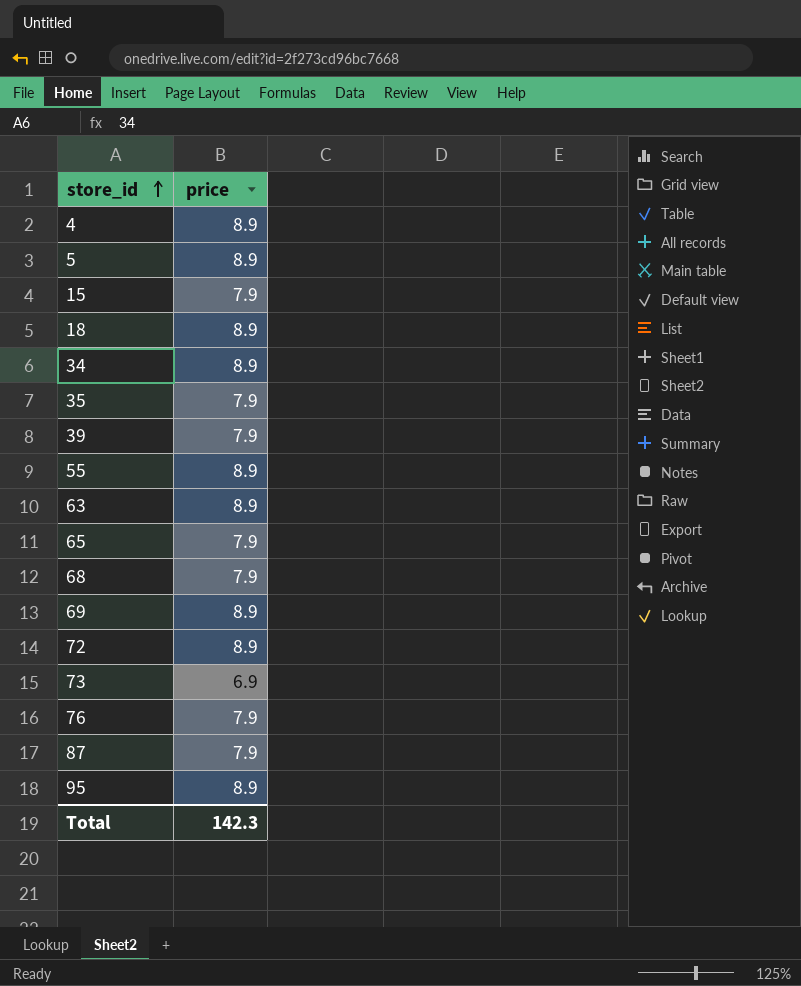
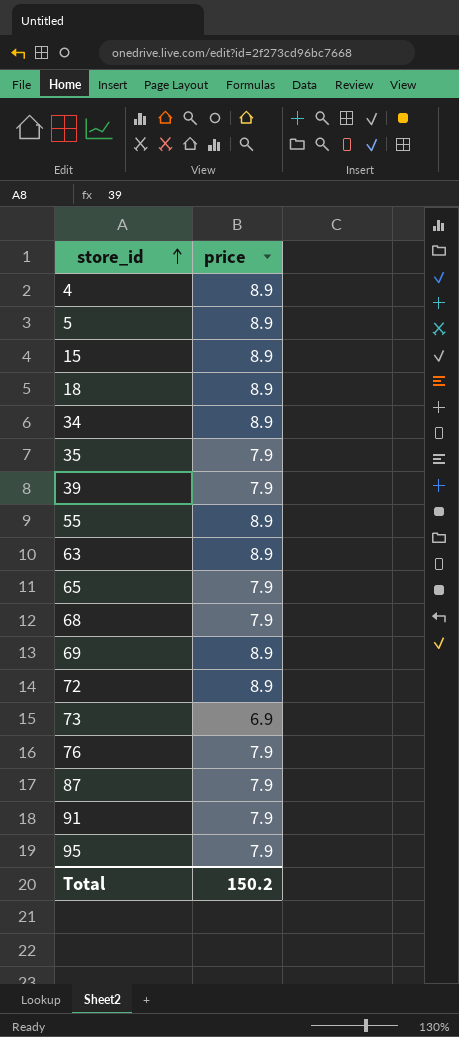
15 | price: 7.9 -> 8.9
row 91: none -> 7.9
95 | price: 8.9 -> 7.9
Total | price: 142.3 -> 150.2

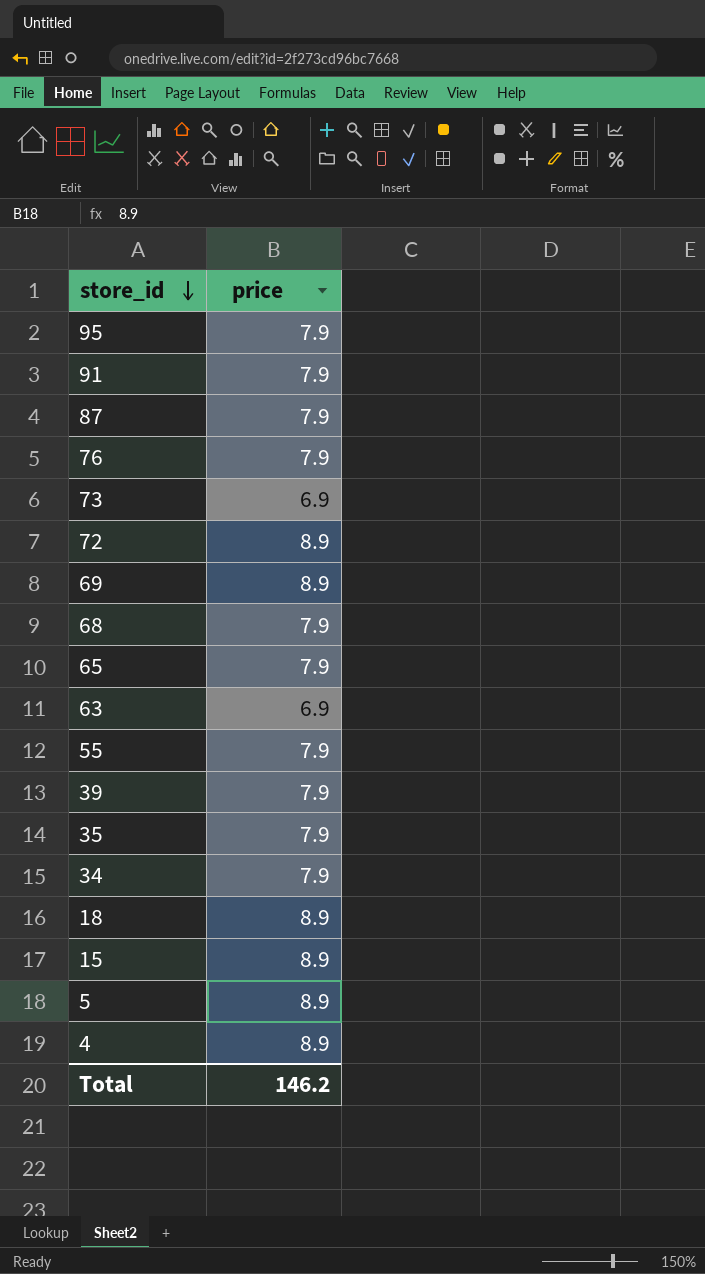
row order: store_id ascending -> store_id descending
63 | price: 8.9 -> 6.9
55 | price: 8.9 -> 7.9
34 | price: 8.9 -> 7.9
Total | price: 150.2 -> 146.2

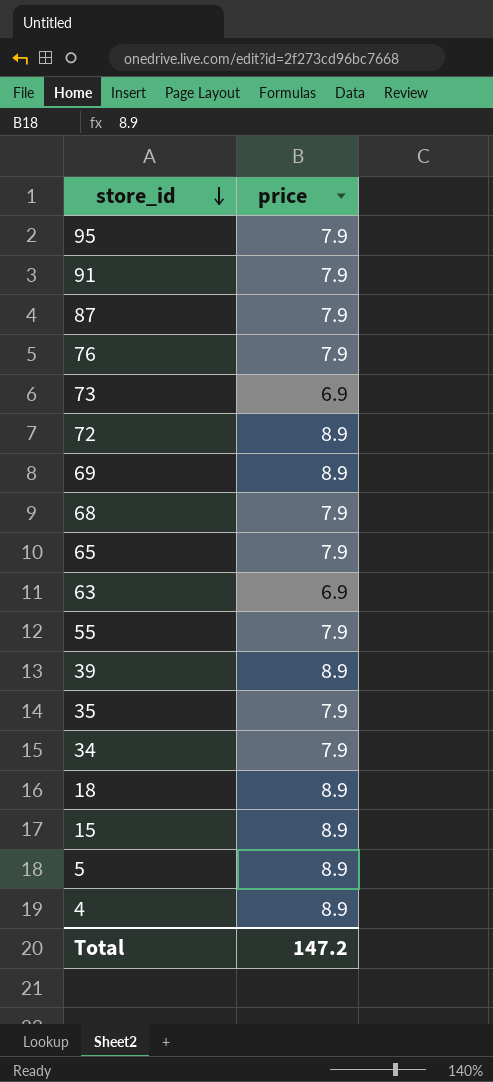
39 | price: 7.9 -> 8.9
Total | price: 146.2 -> 147.2

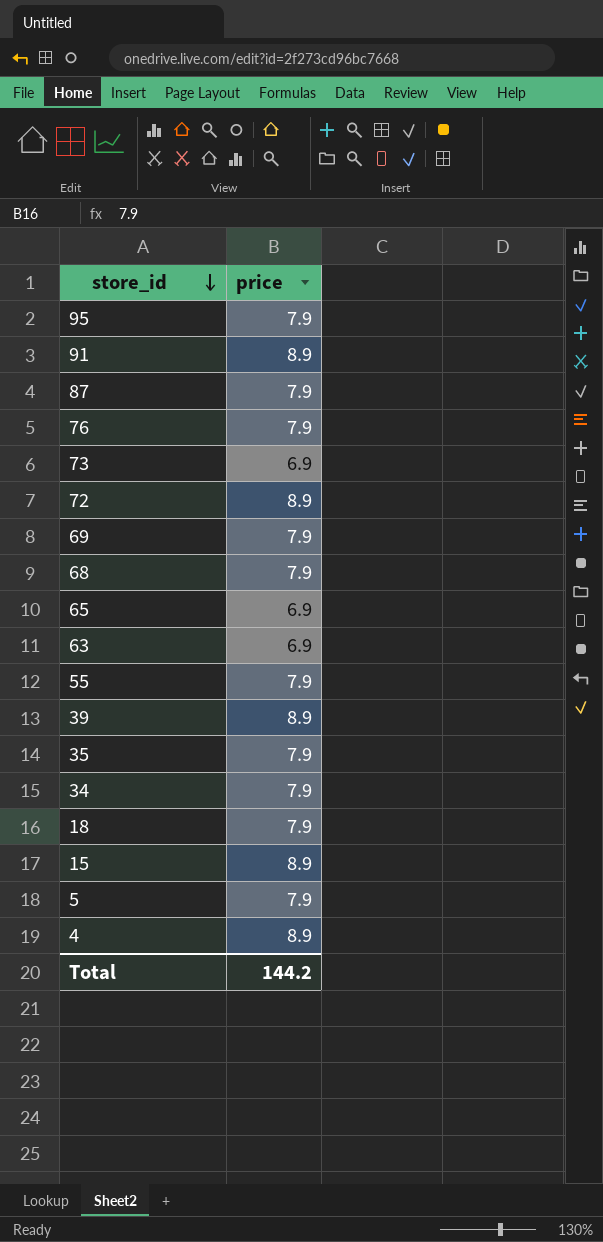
91 | price: 7.9 -> 8.9
69 | price: 8.9 -> 7.9
65 | price: 7.9 -> 6.9
18 | price: 8.9 -> 7.9
5 | price: 8.9 -> 7.9
Total | price: 147.2 -> 144.2

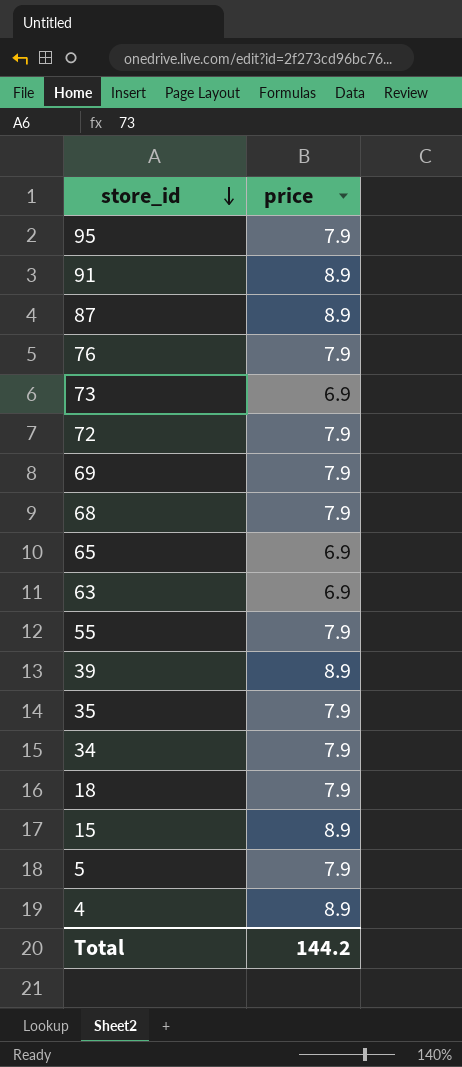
87 | price: 7.9 -> 8.9
72 | price: 8.9 -> 7.9

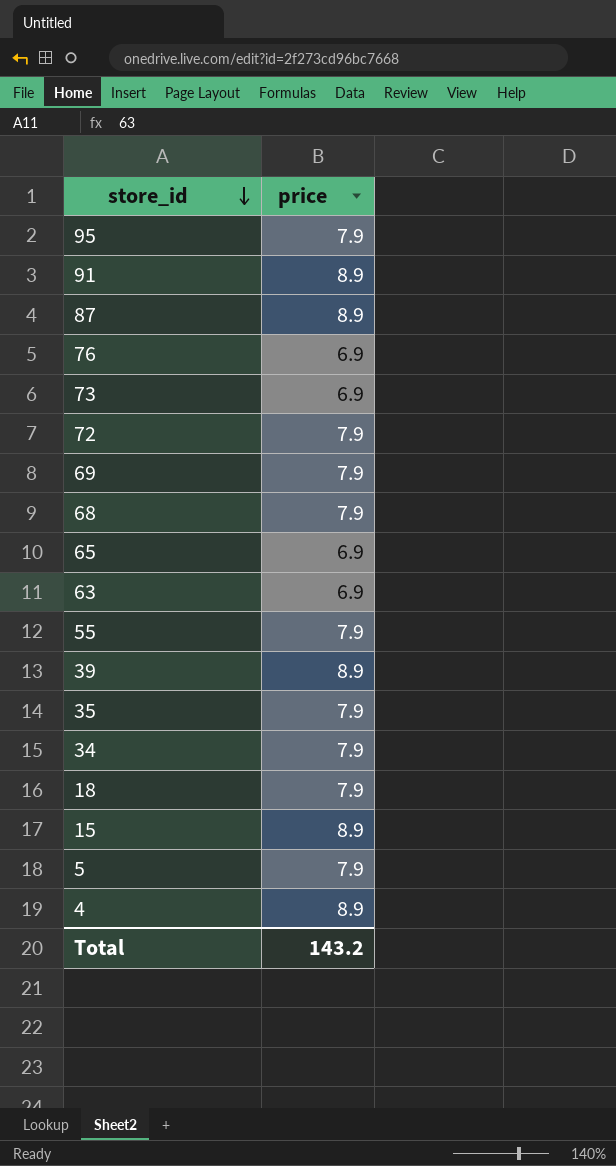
76 | price: 7.9 -> 6.9
Total | price: 144.2 -> 143.2

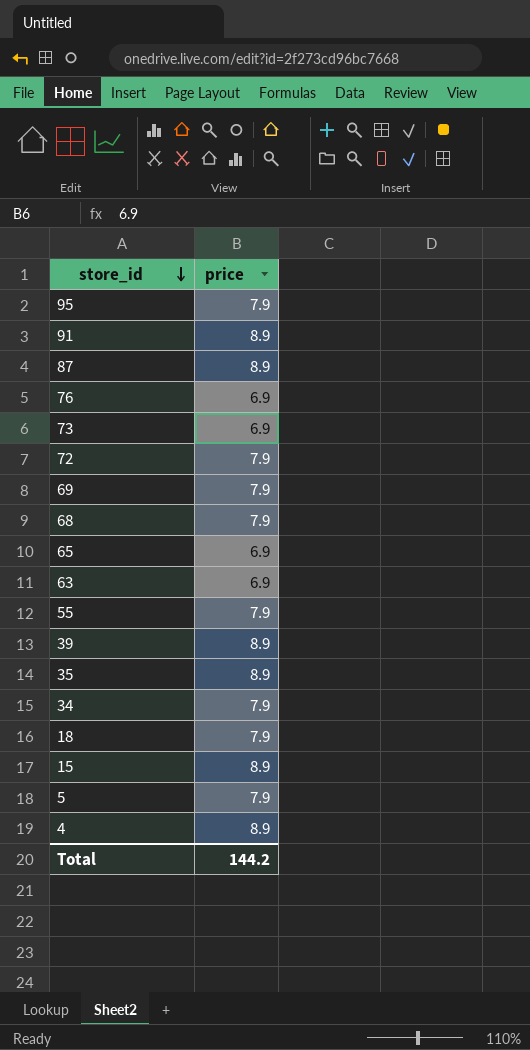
35 | price: 7.9 -> 8.9
Total | price: 143.2 -> 144.2

